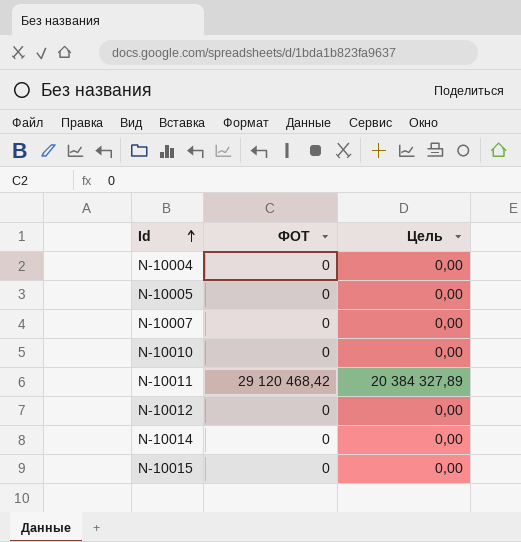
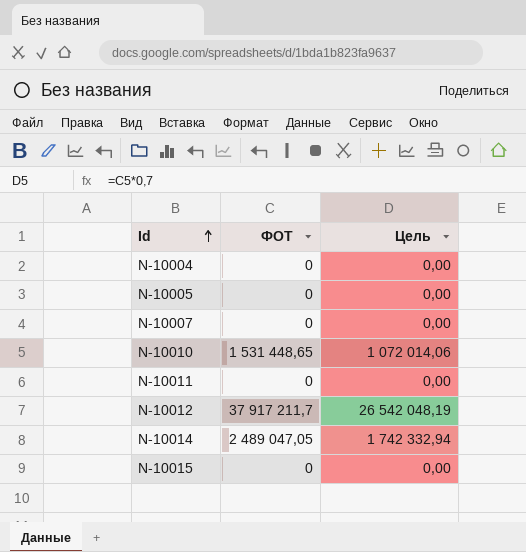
N-10010 | ФОТ: 0 -> 1 531 448,65
N-10010 | Цель: 0,00 -> 1 072 014,06
N-10011 | ФОТ: 29 120 468,42 -> 0
N-10011 | Цель: 20 384 327,89 -> 0,00
N-10012 | ФОТ: 0 -> 37 917 211,7
N-10012 | Цель: 0,00 -> 26 542 048,19
N-10014 | ФОТ: 0 -> 2 489 047,05
N-10014 | Цель: 0,00 -> 1 742 332,94

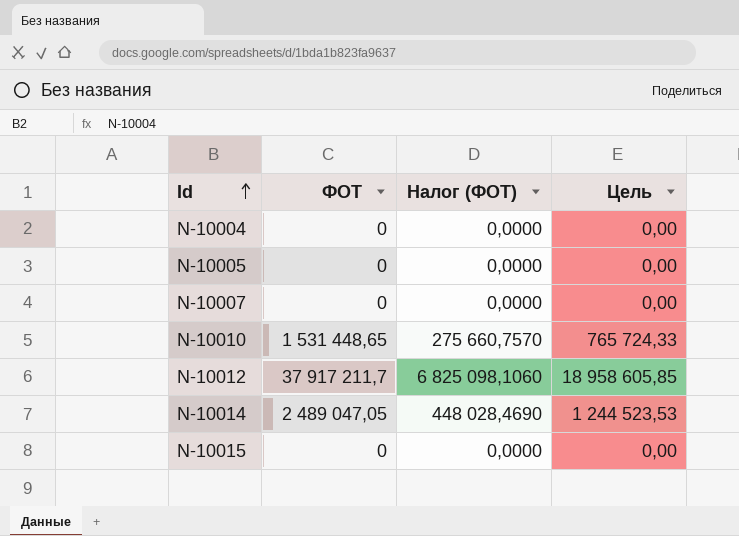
column Налог (ФОТ) | formula: none -> [ФОТ] * 0,18
column Цель | formula: [ФОТ] * 0,7 -> [ФОТ] * 0,5
row N-10011: 0 | 0,00 -> none

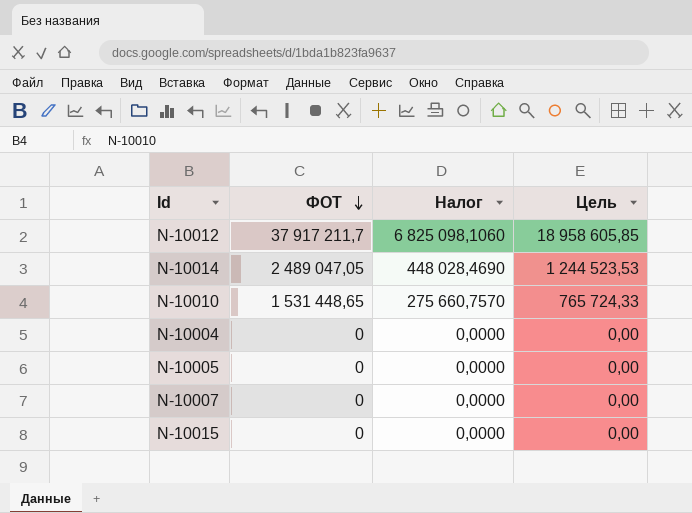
row order: Id ascending -> ФОТ descending
column name: Налог (ФОТ) -> Налог

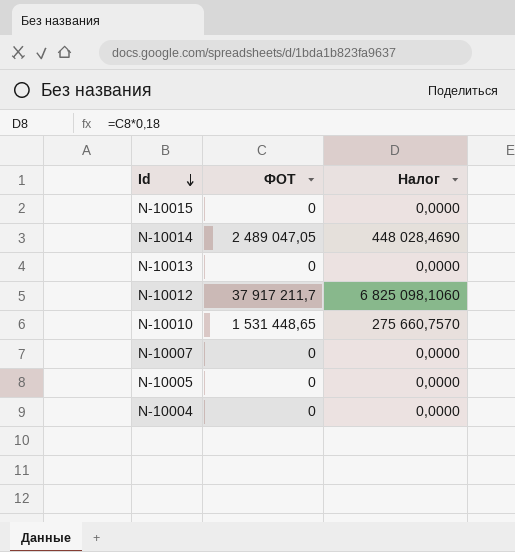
row order: ФОТ descending -> Id descending
column Цель | formula: [ФОТ] * 0,5 -> none
row N-10013: none -> 0 | 0,0000

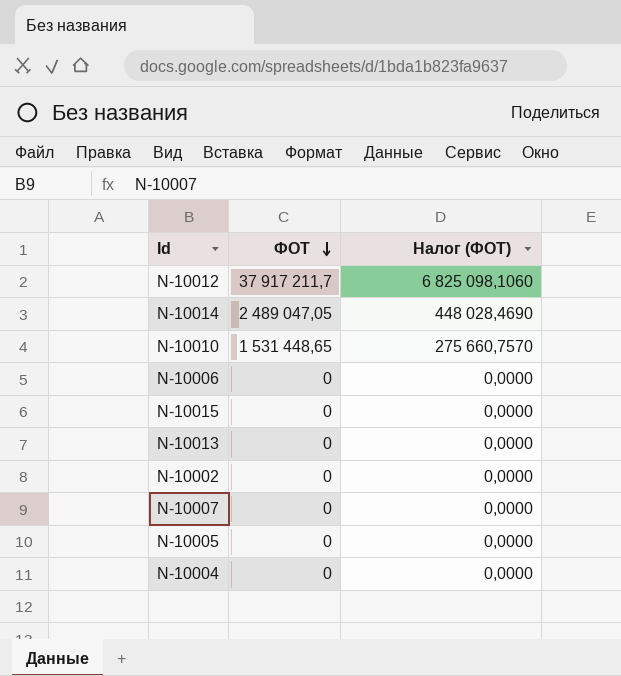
row order: Id descending -> ФОТ descending
column name: Налог -> Налог (ФОТ)
row N-10006: none -> 0 | 0,0000
row N-10002: none -> 0 | 0,0000

